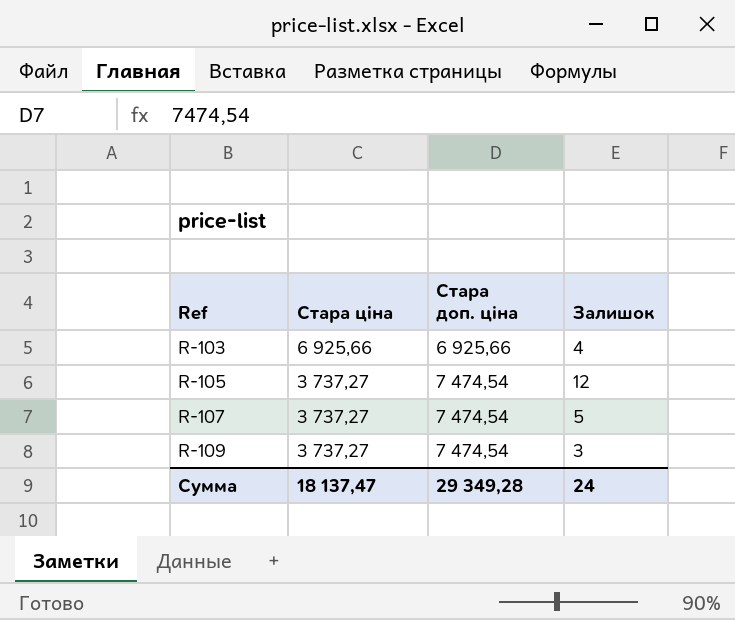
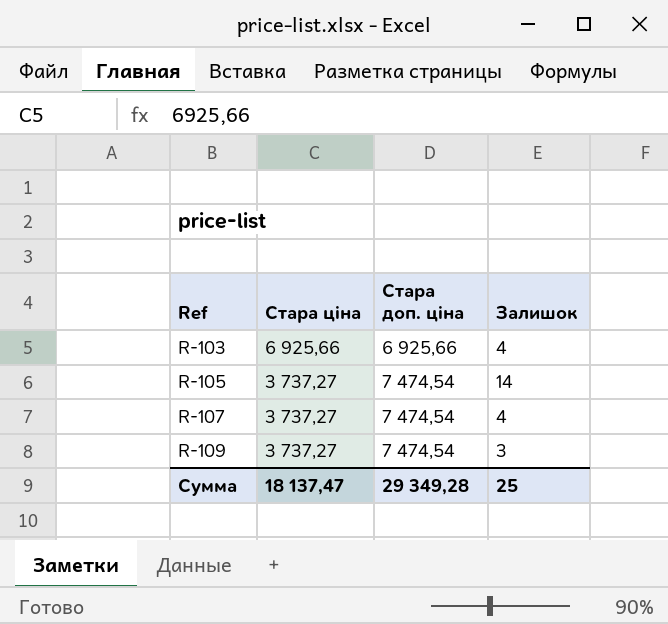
R-105 | Залишок: 12 -> 14
R-107 | Залишок: 5 -> 4
Сумма | Залишок: 24 -> 25

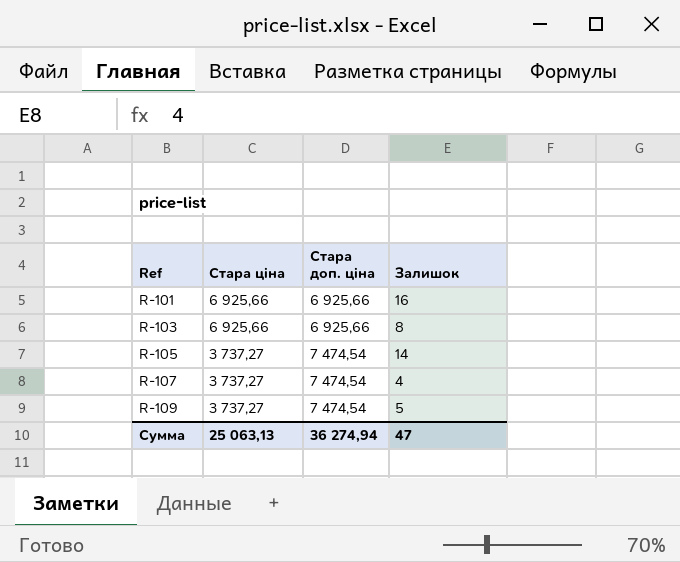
row R-101: none -> 6 925,66 | 6 925,66 | 16
R-103 | Залишок: 4 -> 8
R-109 | Залишок: 3 -> 5
Сумма | Стара ціна: 18 137,47 -> 25 063,13
Сумма | Стара доп. ціна: 29 349,28 -> 36 274,94
Сумма | Залишок: 25 -> 47

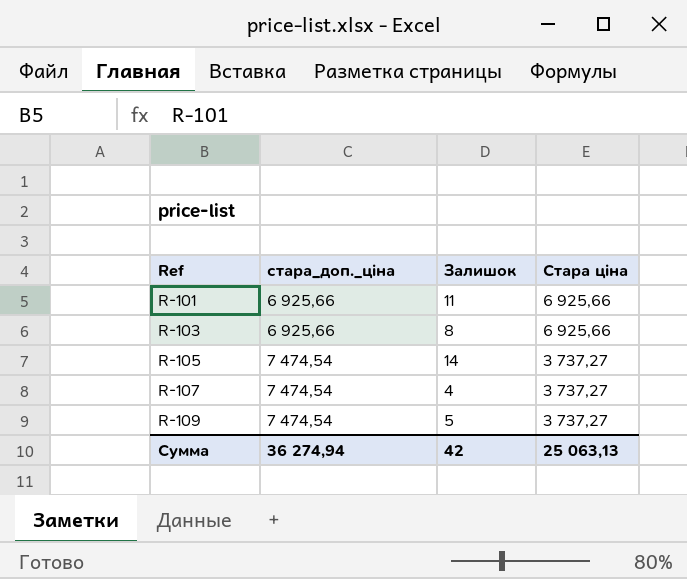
column name: Стара доп. ціна -> стара_доп._ціна
column Стара ціна | position: 2 -> 4
R-101 | Залишок: 16 -> 11
Сумма | Залишок: 47 -> 42

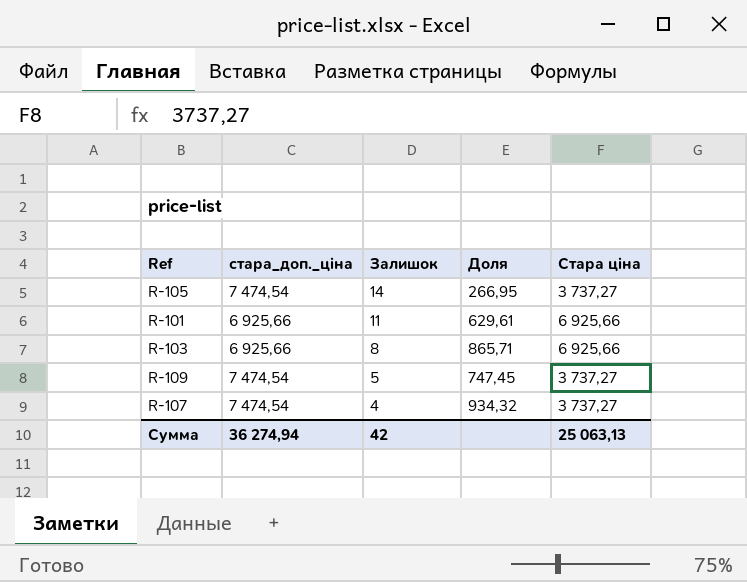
row order: Ref ascending -> Залишок descending
column Доля | formula: none -> [Стара ціна] / [Залишок]

